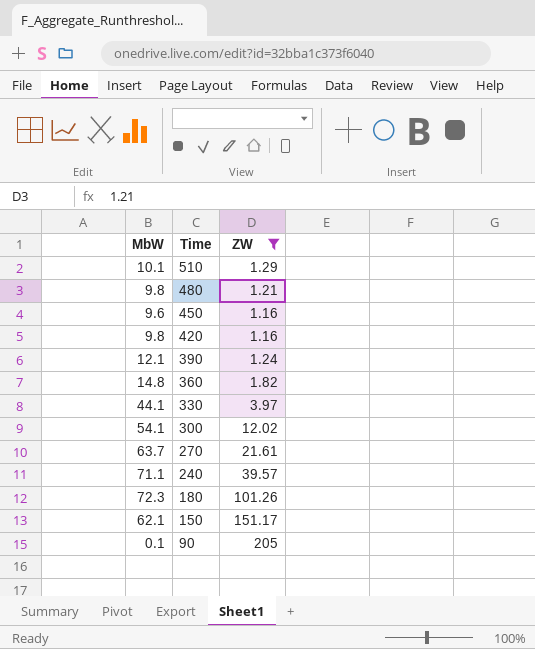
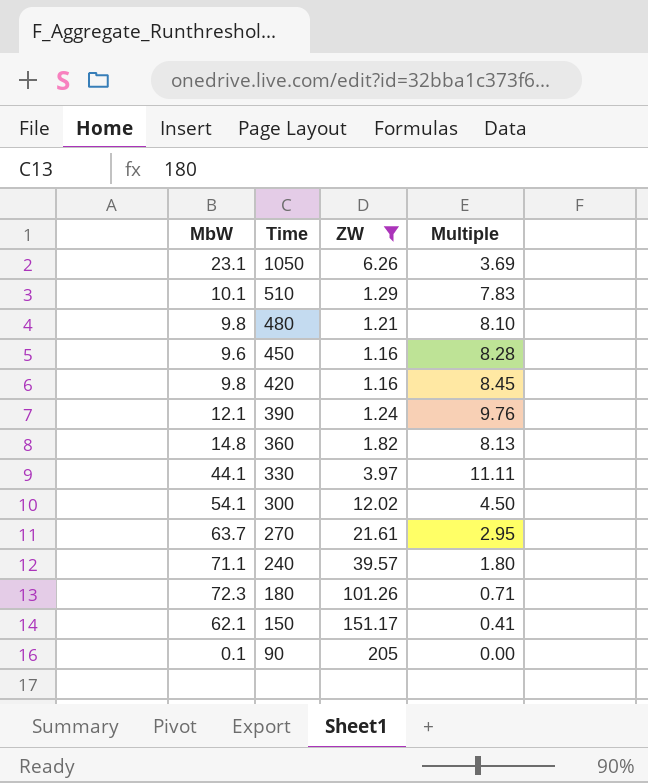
column Multiple | formula: none -> [MbW] / [ZW]
row 1050: none -> 23.1 | 6.26 | 3.69

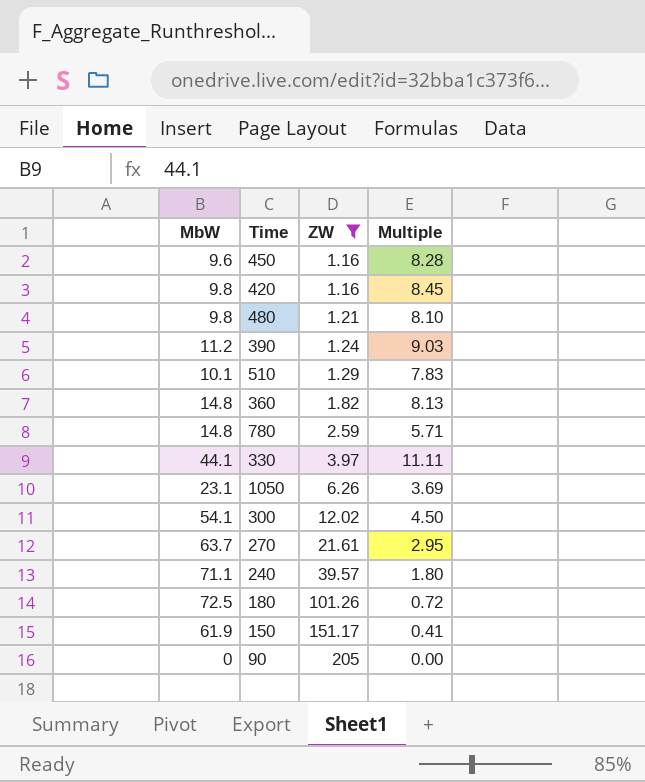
row order: Time descending -> ZW ascending
390 | MbW: 12.1 -> 11.2
390 | Multiple: 9.76 -> 9.03
row 780: none -> 14.8 | 2.59 | 5.71
180 | MbW: 72.3 -> 72.5
180 | Multiple: 0.71 -> 0.72
150 | MbW: 62.1 -> 61.9
90 | MbW: 0.1 -> 0

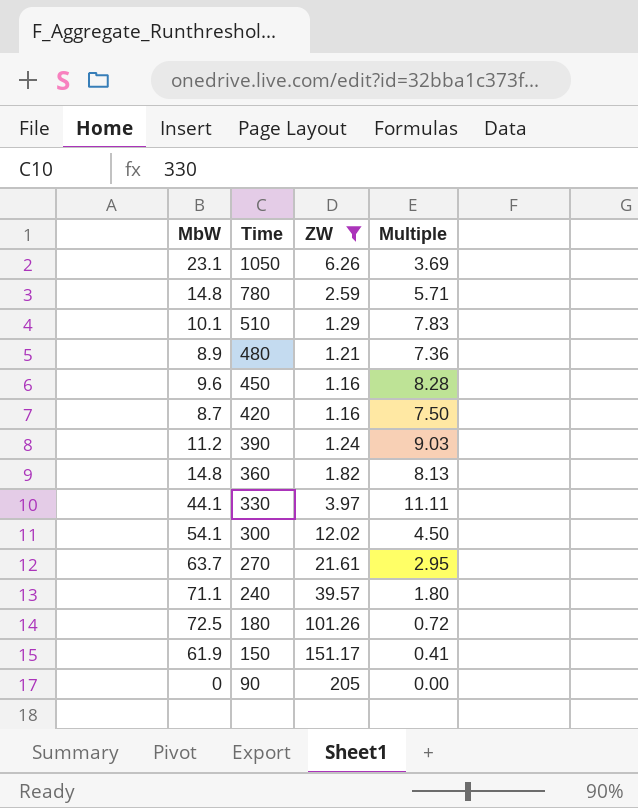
row order: ZW ascending -> Time descending
480 | MbW: 9.8 -> 8.9
480 | Multiple: 8.10 -> 7.36
420 | MbW: 9.8 -> 8.7
420 | Multiple: 8.45 -> 7.50

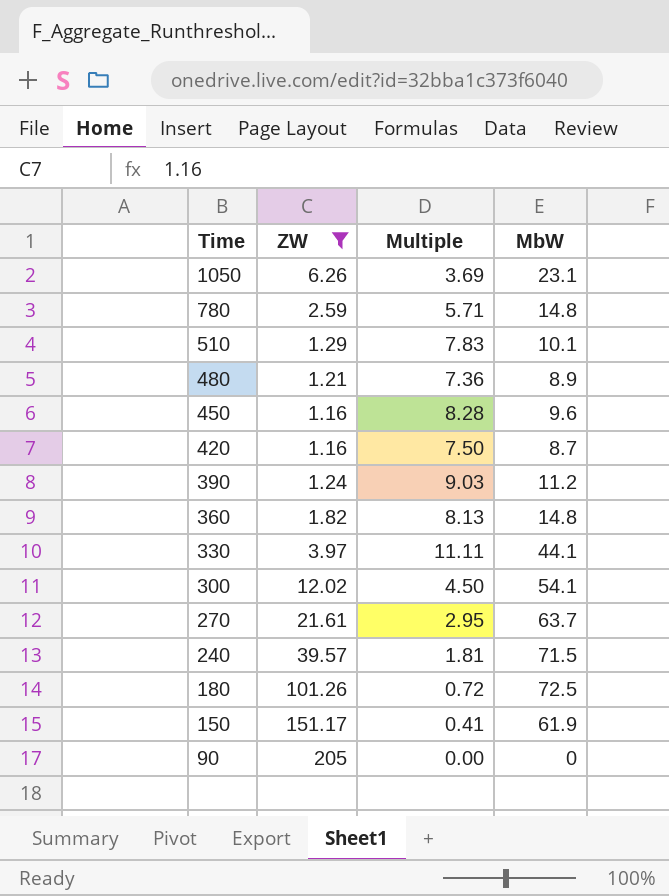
column MbW | position: 1 -> 4
240 | Multiple: 1.80 -> 1.81
240 | MbW: 71.1 -> 71.5

